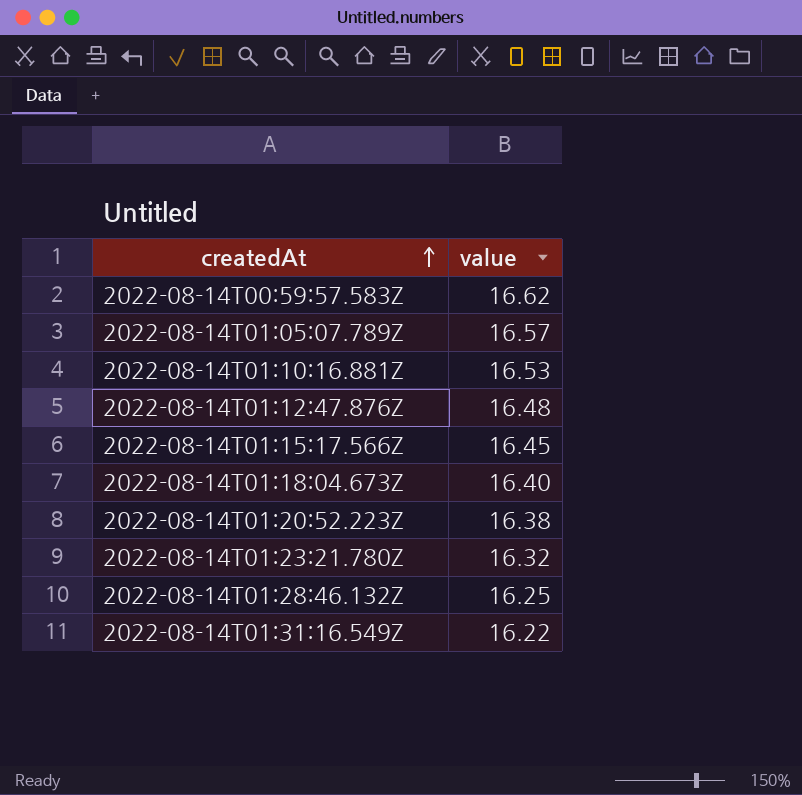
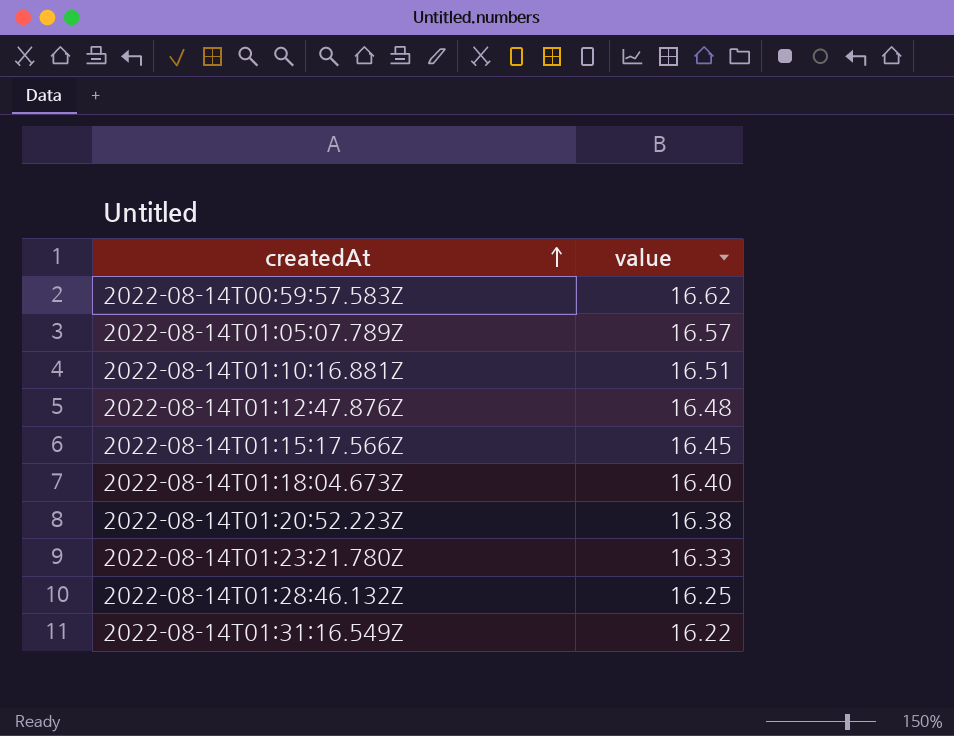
2022-08-14T01:10:16.881Z | value: 16.53 -> 16.51
2022-08-14T01:23:21.780Z | value: 16.32 -> 16.33

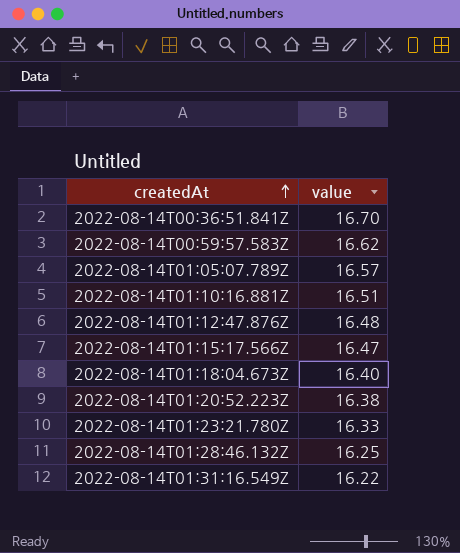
row 2022-08-14T00:36:51.841Z: none -> 16.70
2022-08-14T01:15:17.566Z | value: 16.45 -> 16.47

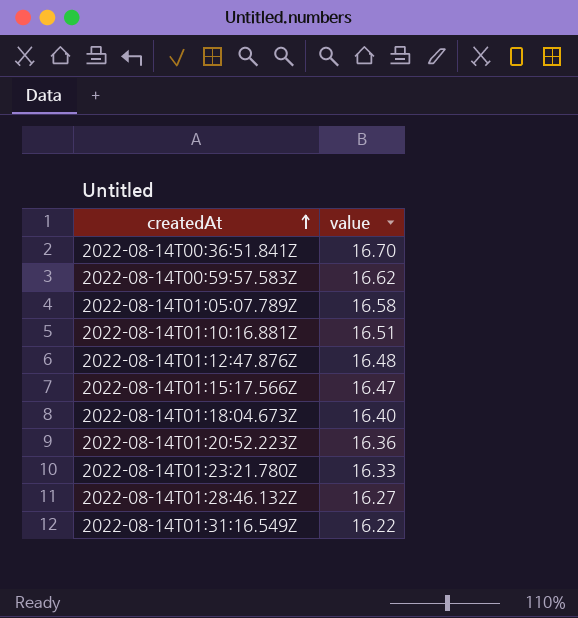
2022-08-14T01:05:07.789Z | value: 16.57 -> 16.58
2022-08-14T01:20:52.223Z | value: 16.38 -> 16.36
2022-08-14T01:28:46.132Z | value: 16.25 -> 16.27

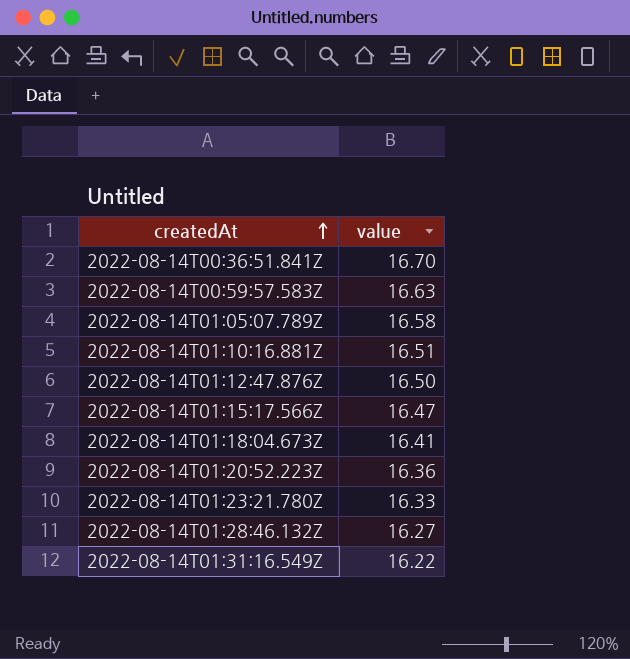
2022-08-14T00:59:57.583Z | value: 16.62 -> 16.63
2022-08-14T01:12:47.876Z | value: 16.48 -> 16.50
2022-08-14T01:18:04.673Z | value: 16.40 -> 16.41

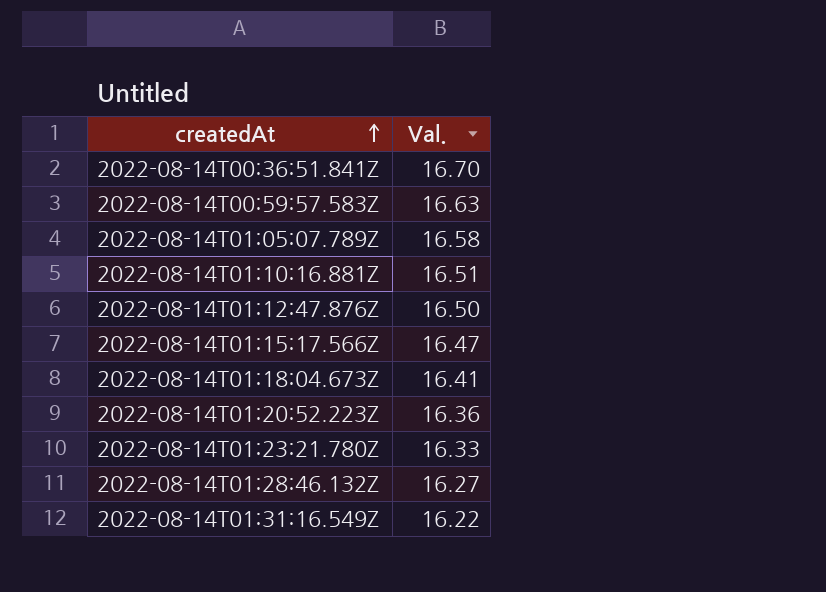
column name: value -> Val.

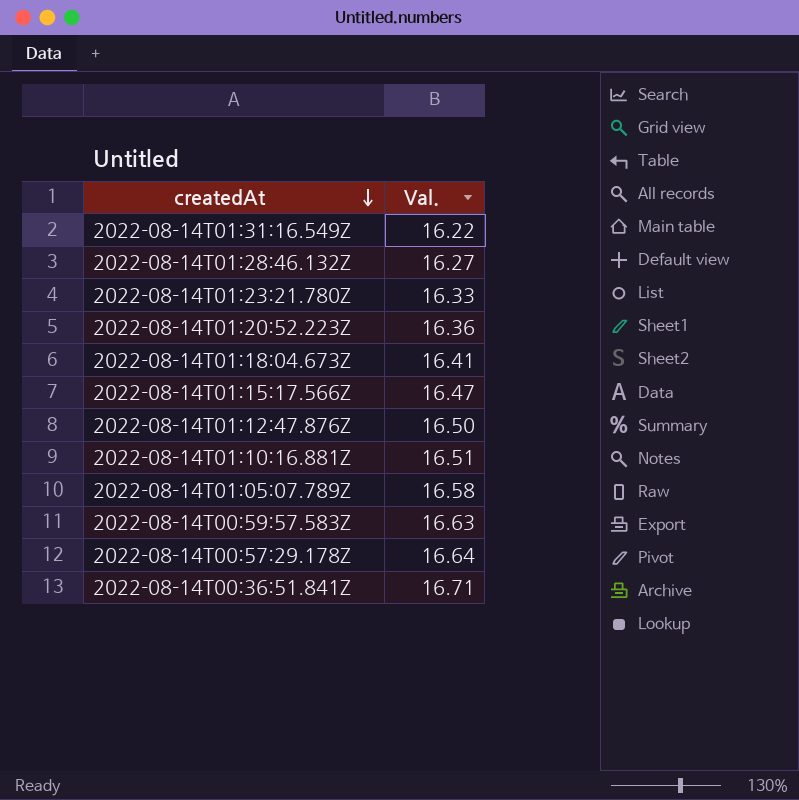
row order: createdAt ascending -> createdAt descending
row 2022-08-14T00:57:29.178Z: none -> 16.64
2022-08-14T00:36:51.841Z | Val.: 16.70 -> 16.71

